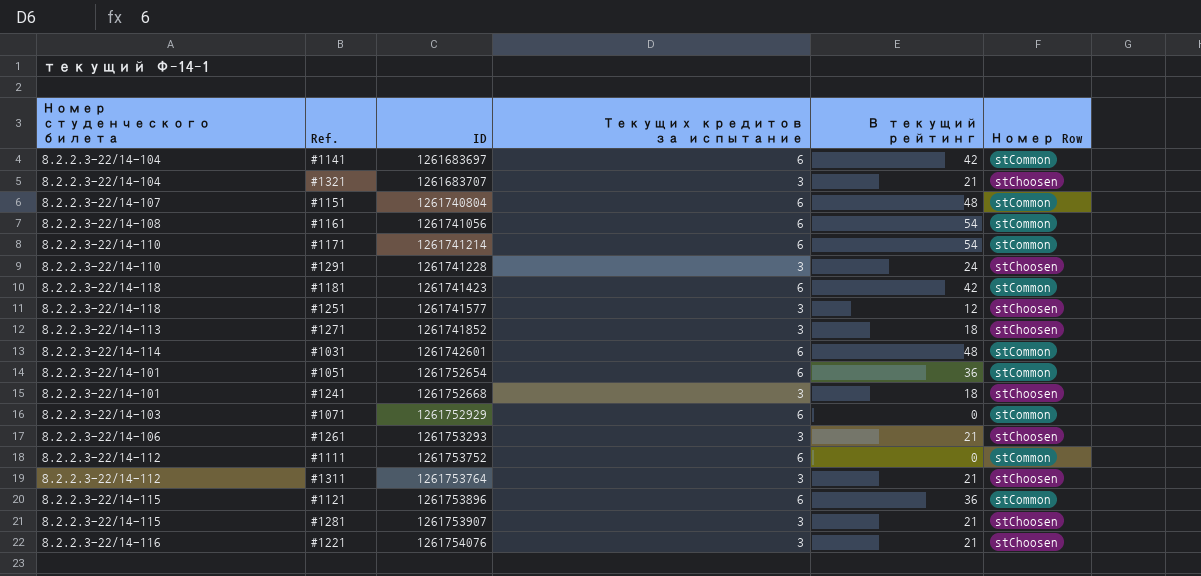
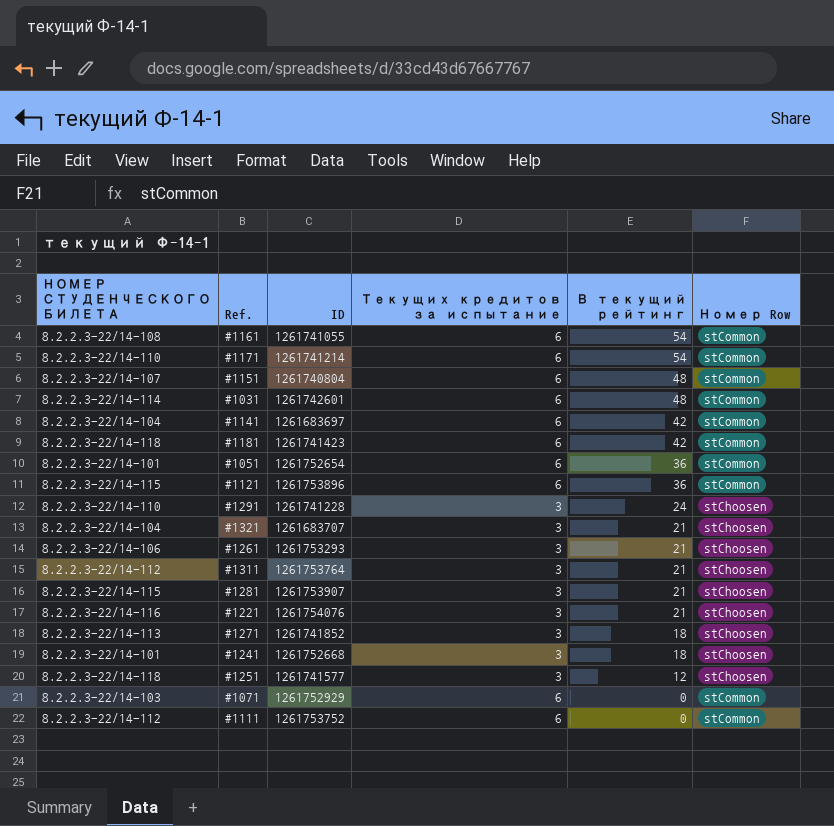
row order: ID ascending -> В текущий рейтинг descending
column name: Номер студенческого билета -> НОМЕР СТУДЕНЧЕСКОГО БИЛЕТА
#1161 | ID: 1261741056 -> 1261741055

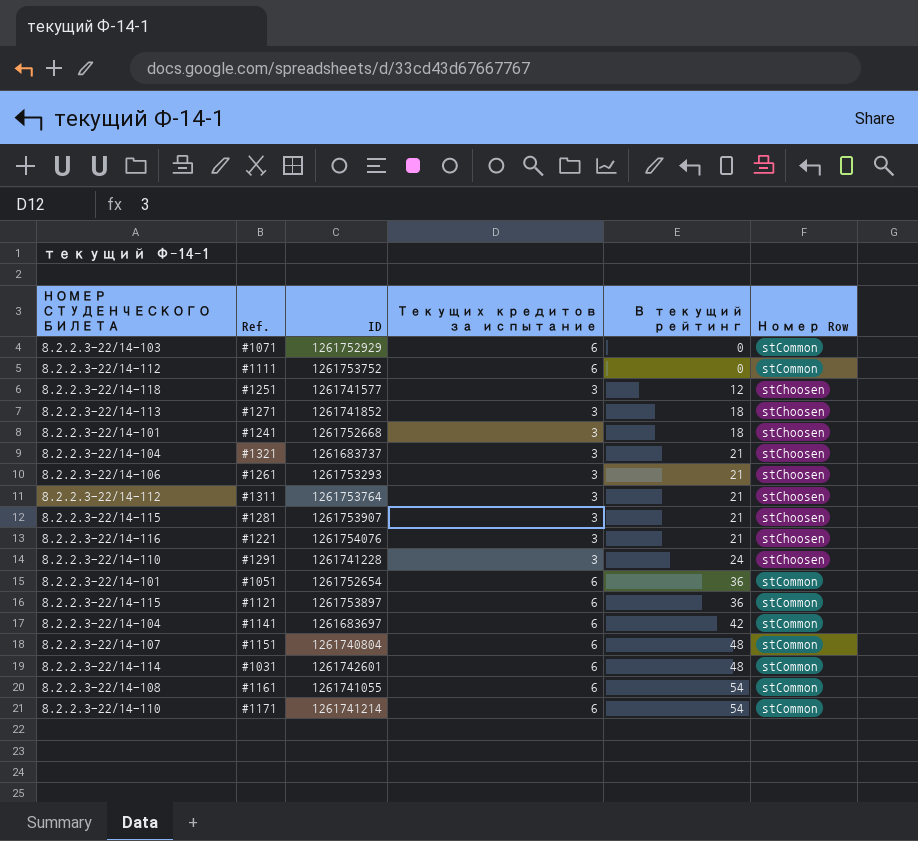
row order: В текущий рейтинг descending -> В текущий рейтинг ascending
row #1181: 8.2.2.3-22/14-118 | 1261741423 | 6 | 42 | stCommon -> none
#1321 | ID: 1261683707 -> 1261683737
#1121 | ID: 1261753896 -> 1261753897

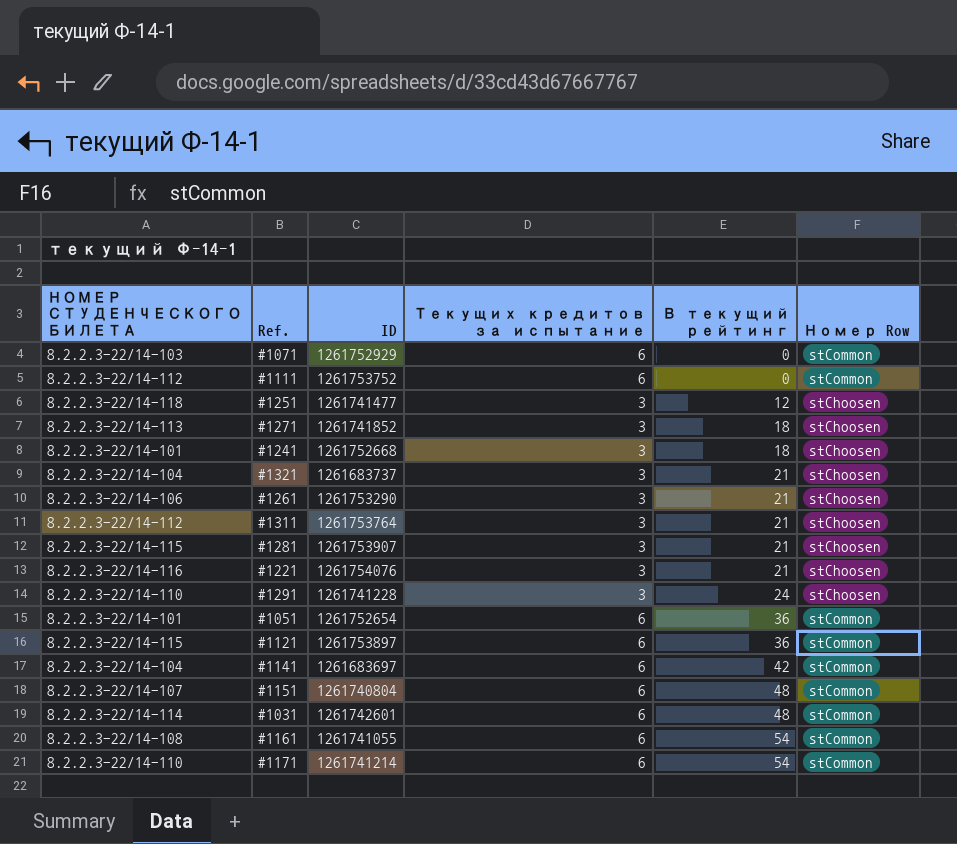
#1251 | ID: 1261741577 -> 1261741477
#1261 | ID: 1261753293 -> 1261753290

